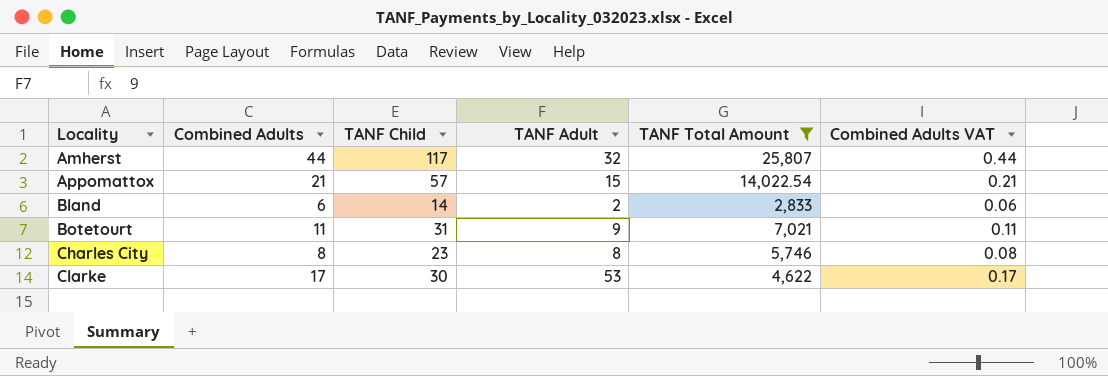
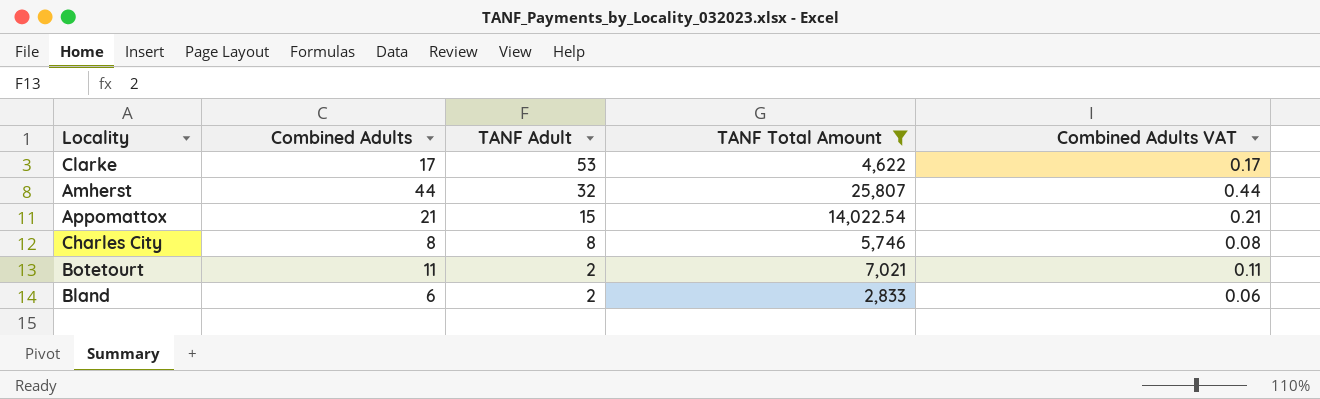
row order: Locality ascending -> TANF Adult descending
column TANF Child | position: 3 -> none
Botetourt | TANF Adult: 9 -> 2

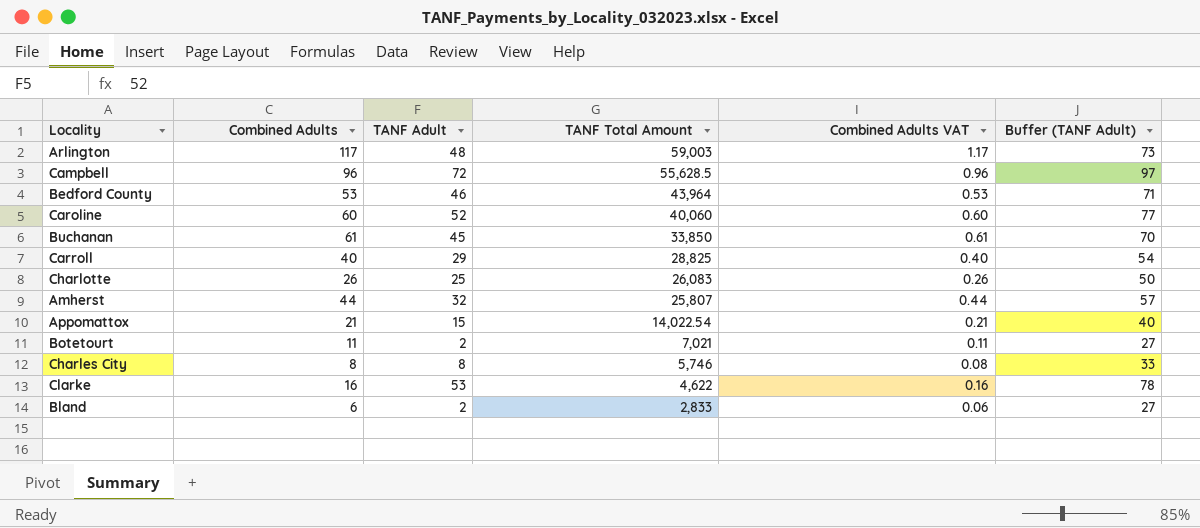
filter: TANF Total Amount <= 25,807 -> none
row order: TANF Adult descending -> TANF Total Amount descending
column Buffer (TANF Adult) | formula: none -> [TANF Adult] + 25
Clarke | Combined Adults: 17 -> 16
Clarke | Combined Adults VAT: 0.17 -> 0.16

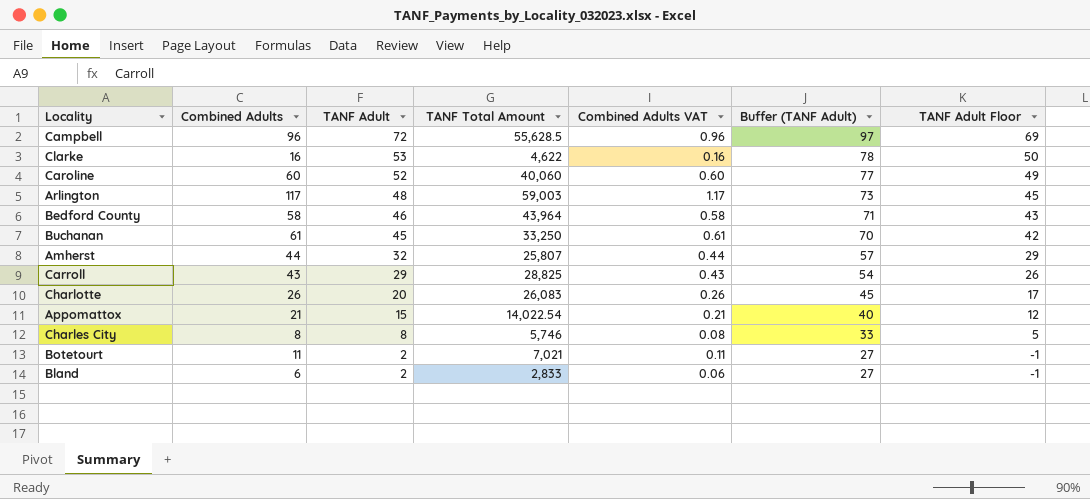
row order: TANF Total Amount descending -> TANF Adult descending
column TANF Adult Floor | formula: none -> [TANF Adult] - 3
Bedford County | Combined Adults: 53 -> 58
Bedford County | Combined Adults VAT: 0.53 -> 0.58
Buchanan | TANF Total Amount: 33,850 -> 33,250
Carroll | Combined Adults: 40 -> 43
Carroll | Combined Adults VAT: 0.40 -> 0.43
Charlotte | TANF Adult: 25 -> 20
Charlotte | Buffer (TANF Adult): 50 -> 45

